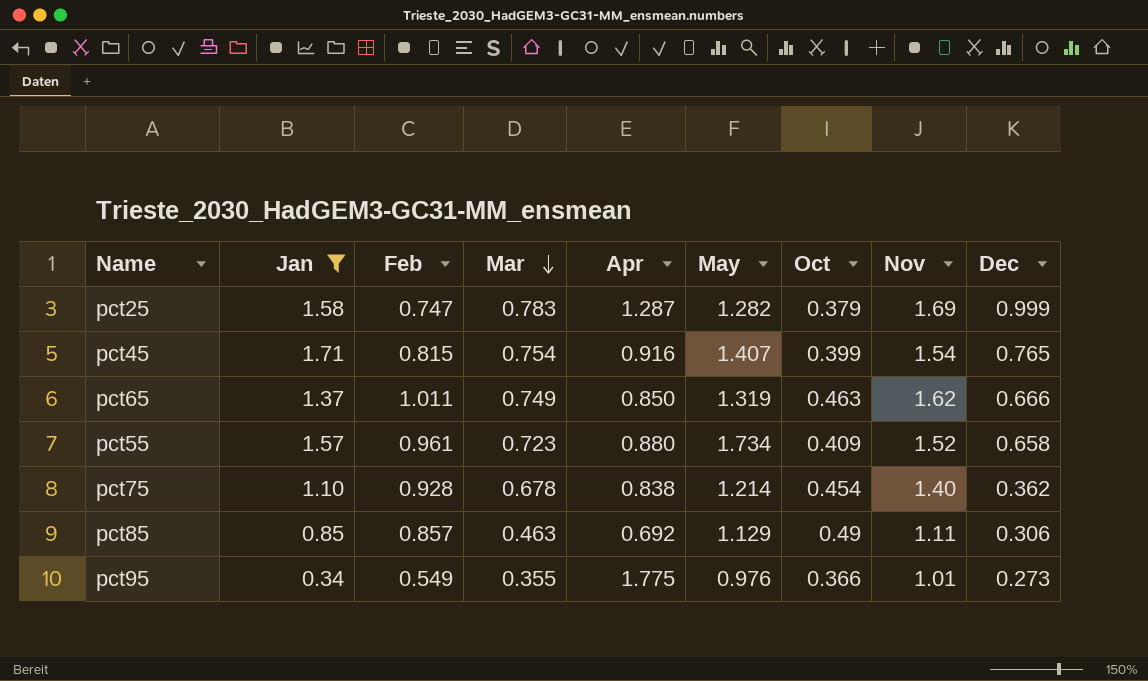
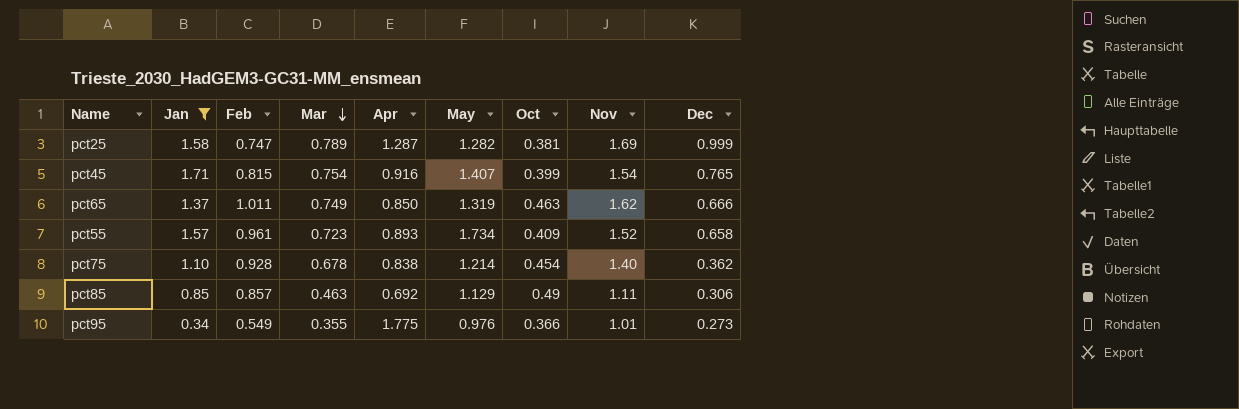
pct25 | Mar: 0.783 -> 0.789
pct25 | Oct: 0.379 -> 0.381
pct55 | Apr: 0.880 -> 0.893

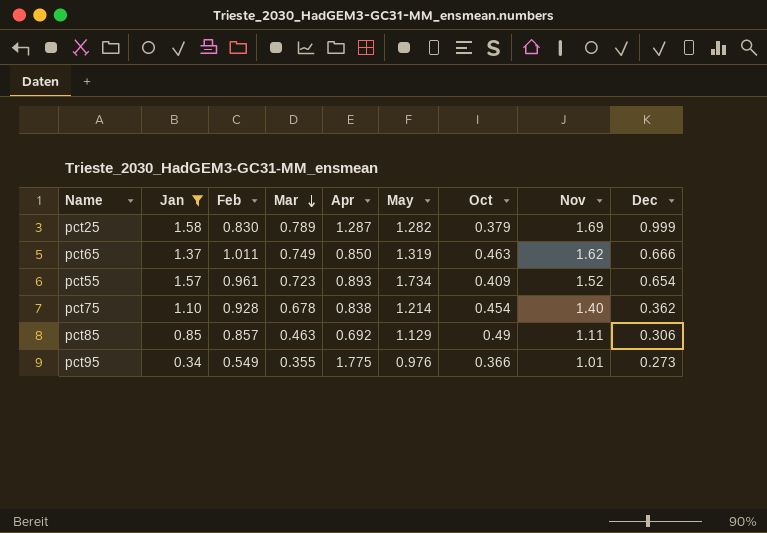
row pct45: 1.71 | 0.815 | 0.754 | 0.916 | 1.407 | 0.399 | 1.54 | 0.765 -> none
pct25 | Feb: 0.747 -> 0.830
pct25 | Oct: 0.381 -> 0.379
pct55 | Dec: 0.658 -> 0.654

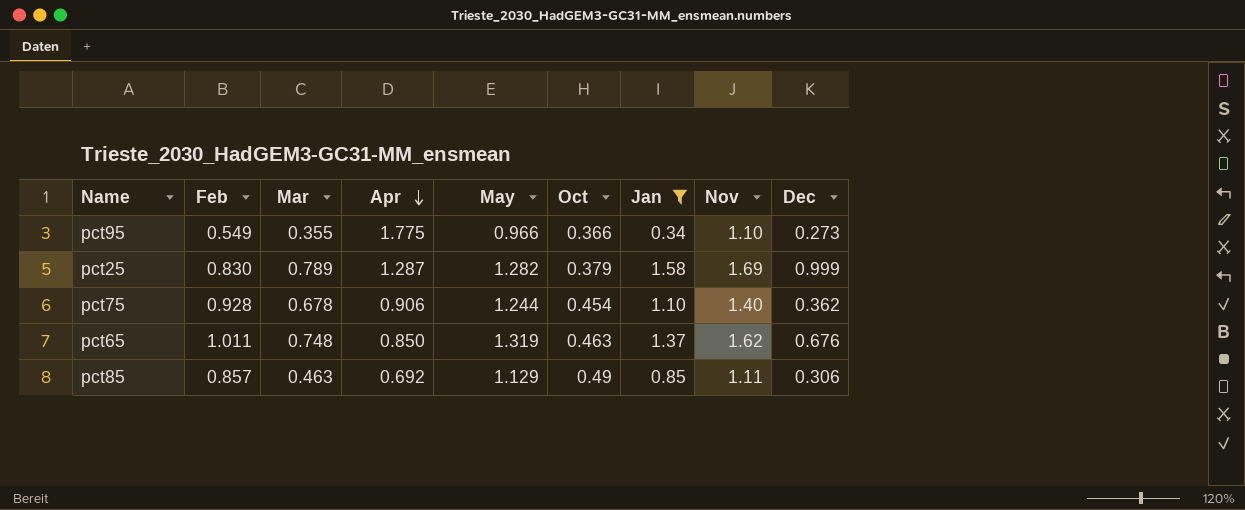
row order: Mar descending -> Apr descending
column Jan | position: 2 -> 7
row pct55: 1.57 | 0.961 | 0.723 | 0.893 | 1.734 | 0.409 | 1.52 | 0.654 -> none
pct95 | May: 0.976 -> 0.966
pct95 | Nov: 1.01 -> 1.10
pct75 | Apr: 0.838 -> 0.906
pct75 | May: 1.214 -> 1.244
pct65 | Mar: 0.749 -> 0.748
pct65 | Dec: 0.666 -> 0.676

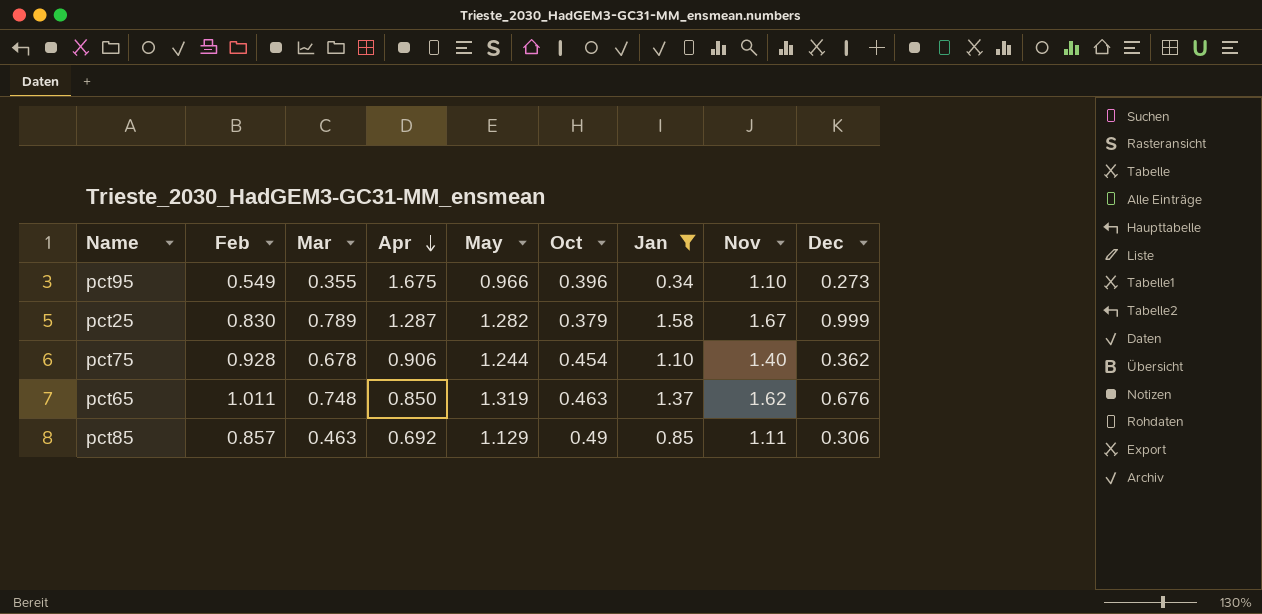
pct95 | Apr: 1.775 -> 1.675
pct95 | Oct: 0.366 -> 0.396
pct25 | Nov: 1.69 -> 1.67

